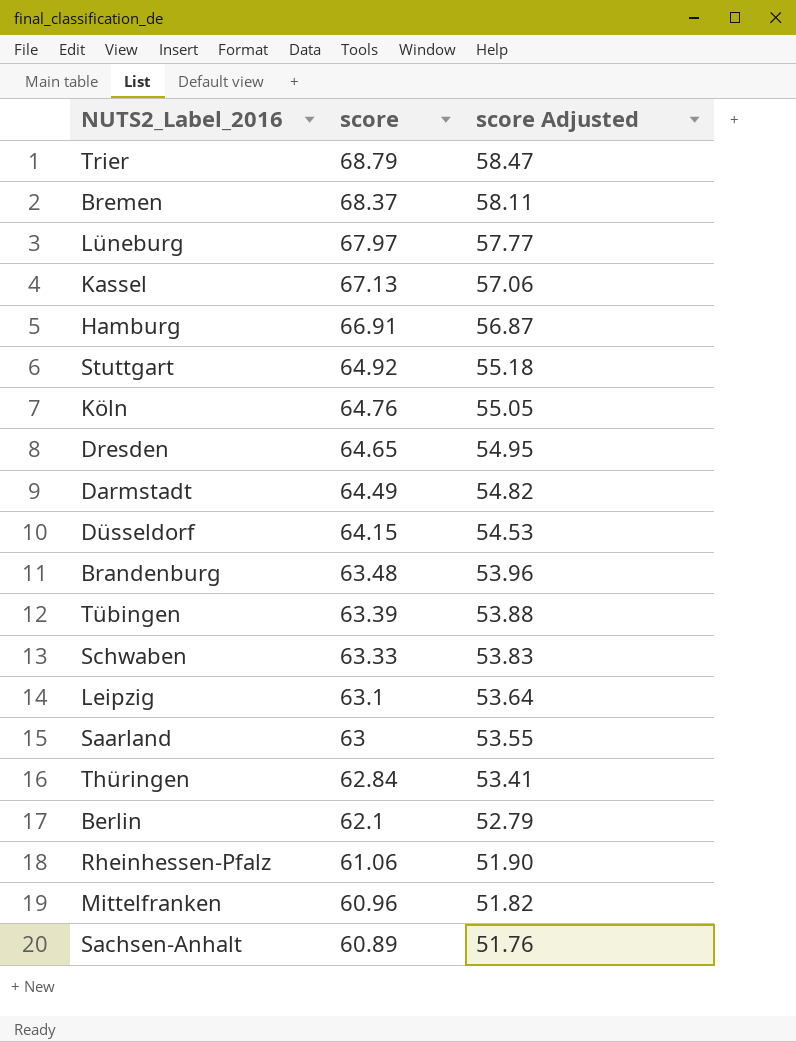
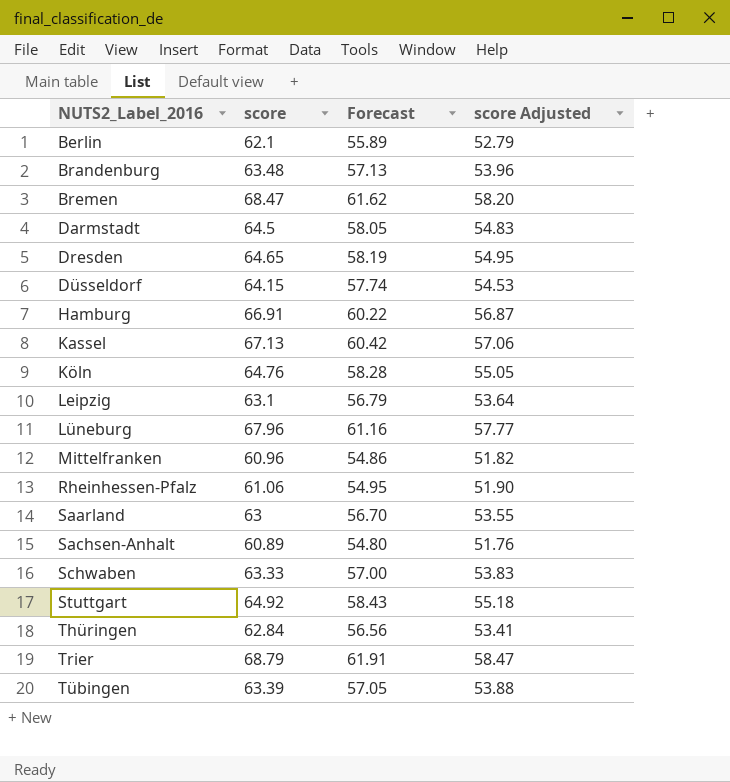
row order: score descending -> NUTS2_Label_2016 ascending
column Forecast | formula: none -> [score] * 0.9
Bremen | score: 68.37 -> 68.47
Bremen | score Adjusted: 58.11 -> 58.20
Darmstadt | score: 64.49 -> 64.5
Darmstadt | score Adjusted: 54.82 -> 54.83
Lüneburg | score: 67.97 -> 67.96

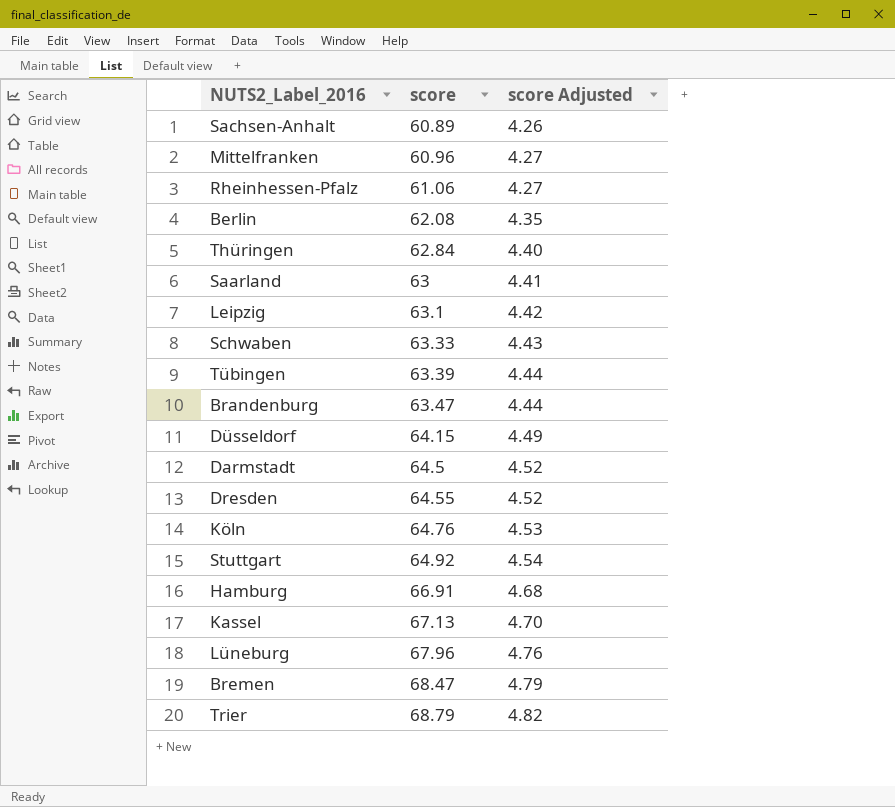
row order: NUTS2_Label_2016 ascending -> score ascending
column Forecast | formula: [score] * 0.9 -> none
column score Adjusted | formula: [score] * 0.85 -> [score] * 0.07
Berlin | score: 62.1 -> 62.08
Brandenburg | score: 63.48 -> 63.47
Dresden | score: 64.65 -> 64.55

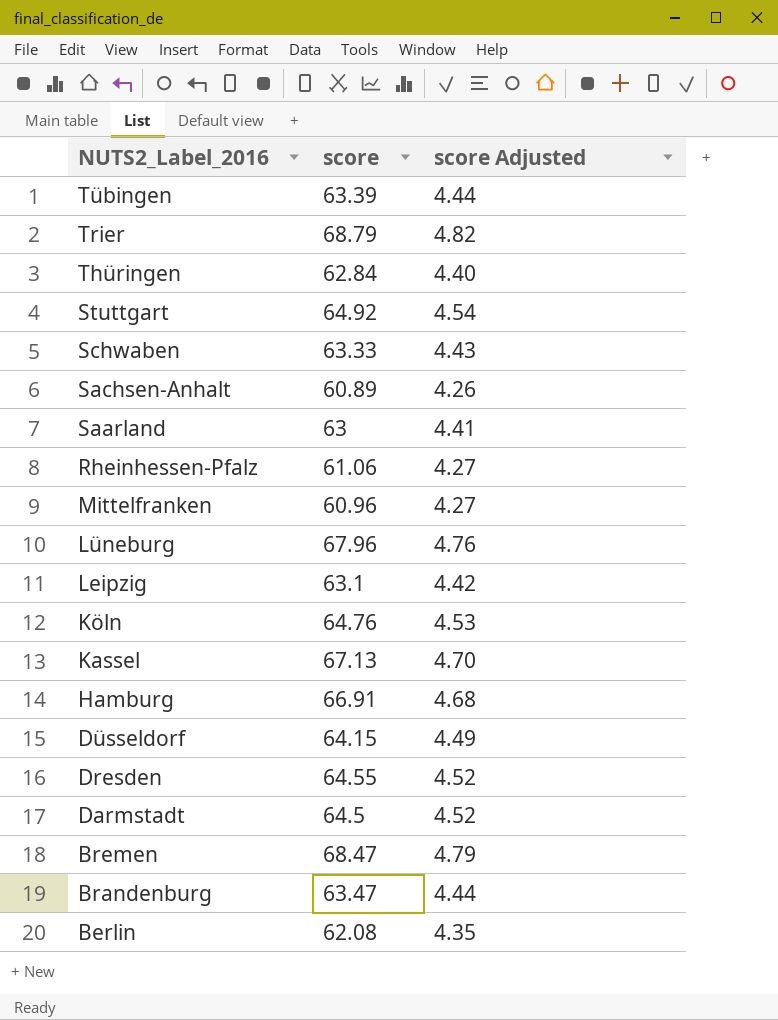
row order: score ascending -> NUTS2_Label_2016 descending

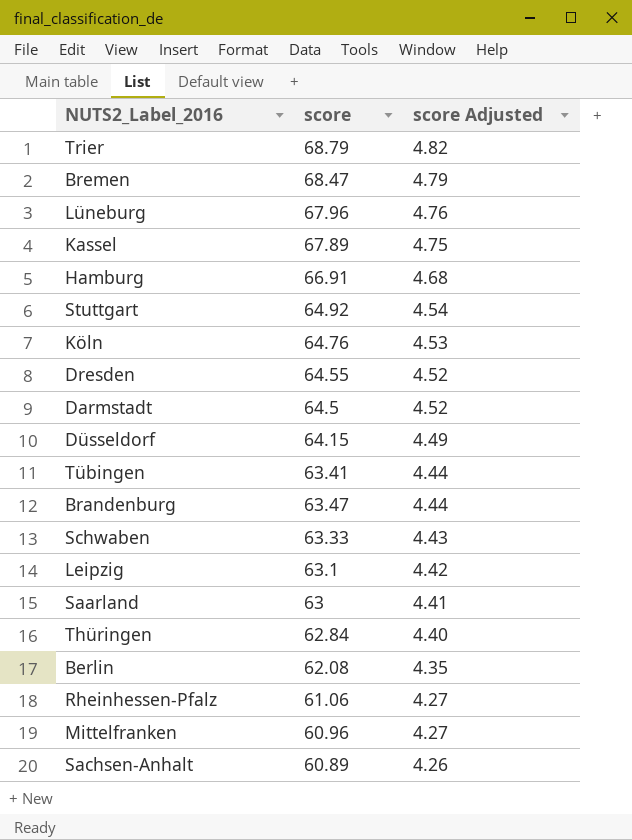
row order: NUTS2_Label_2016 descending -> score Adjusted descending
Kassel | score: 67.13 -> 67.89
Kassel | score Adjusted: 4.70 -> 4.75
Tübingen | score: 63.39 -> 63.41

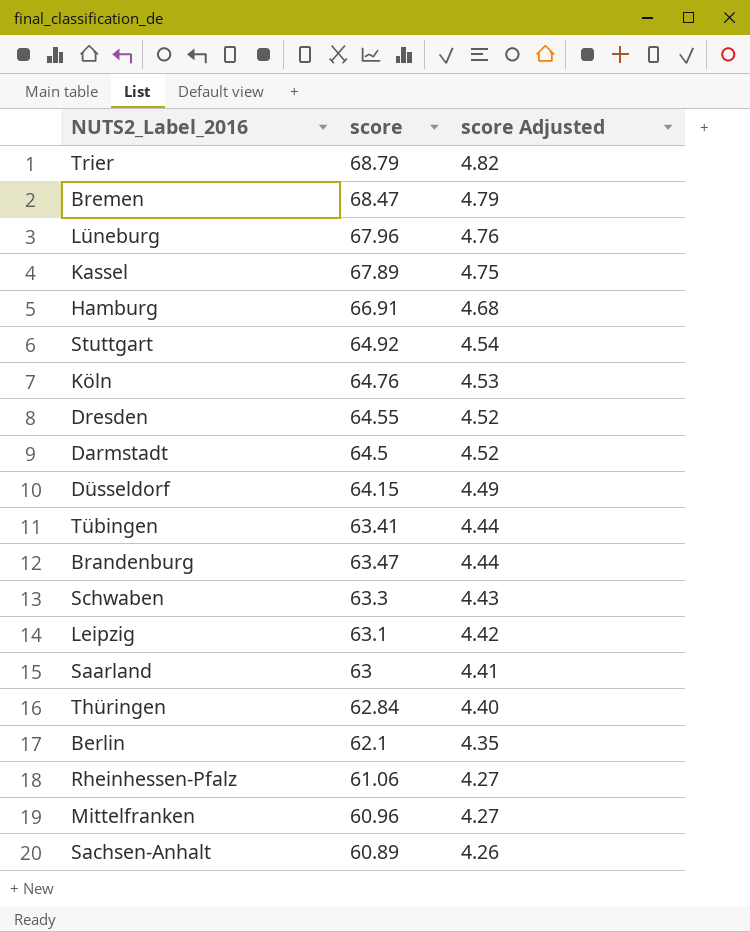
Schwaben | score: 63.33 -> 63.3
Berlin | score: 62.08 -> 62.1

